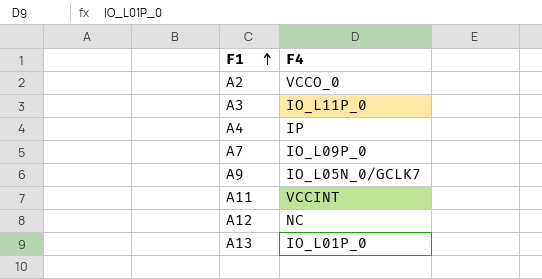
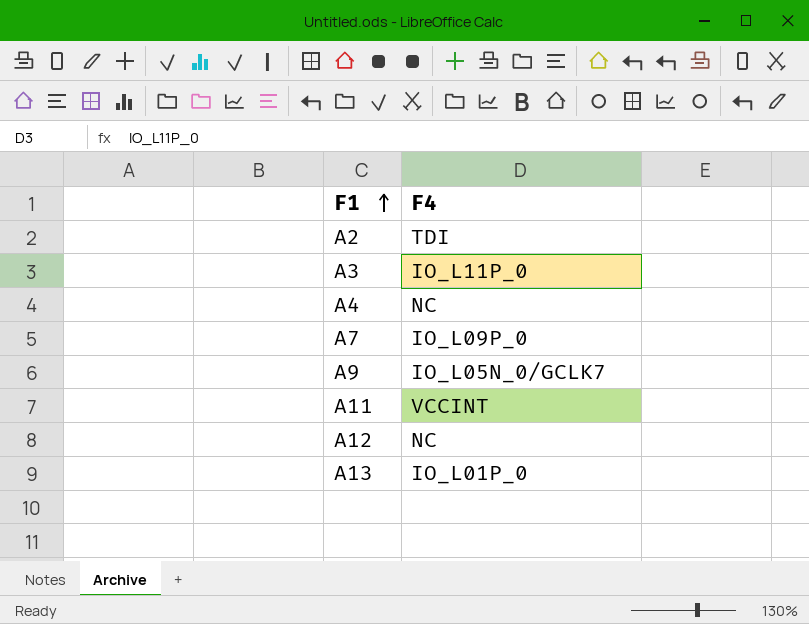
A2 | F4: VCCO_0 -> TDI
A4 | F4: IP -> NC

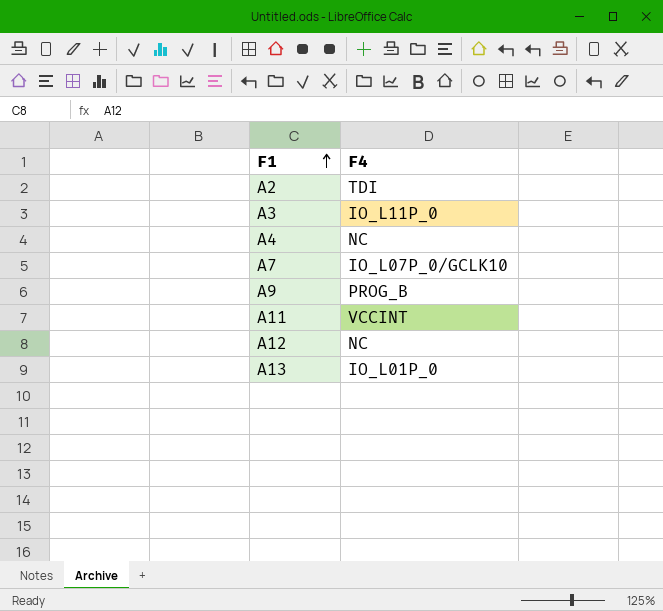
A7 | F4: IO_L09P_0 -> IO_L07P_0/GCLK10
A9 | F4: IO_L05N_0/GCLK7 -> PROG_B

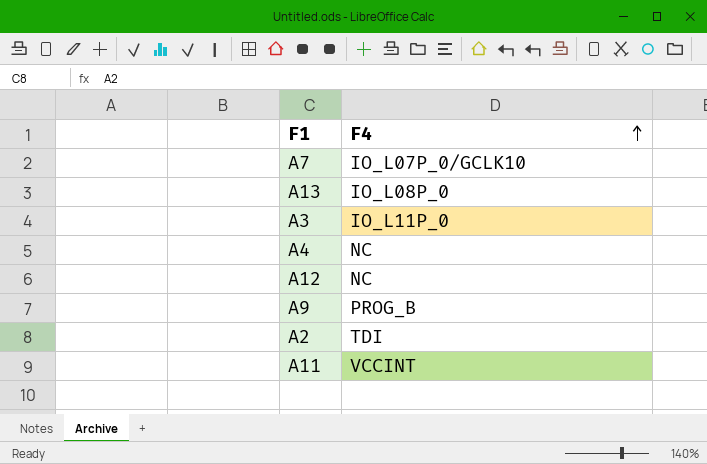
row order: F1 ascending -> F4 ascending
A13 | F4: IO_L01P_0 -> IO_L08P_0

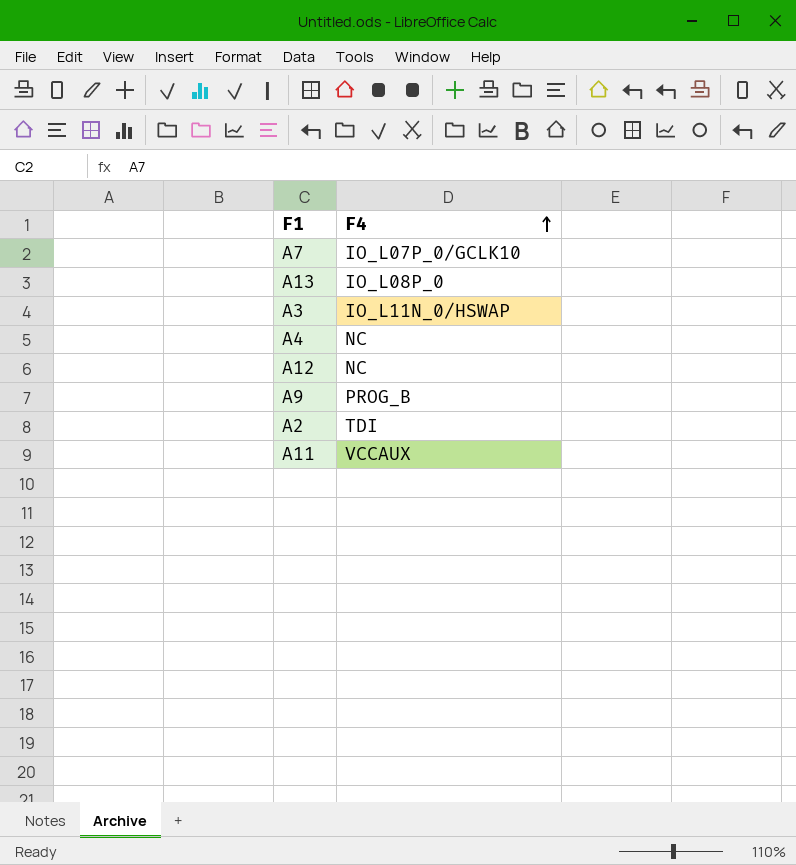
A3 | F4: IO_L11P_0 -> IO_L11N_0/HSWAP
A11 | F4: VCCINT -> VCCAUX

